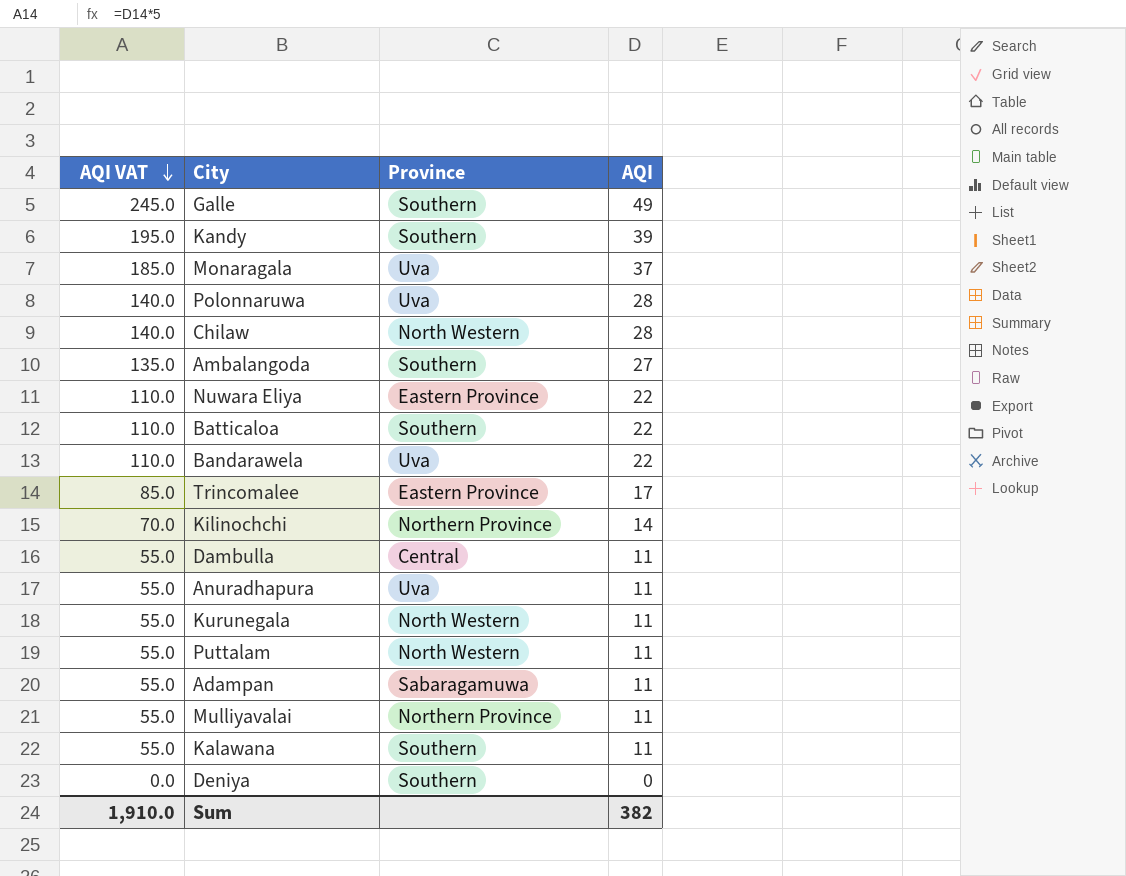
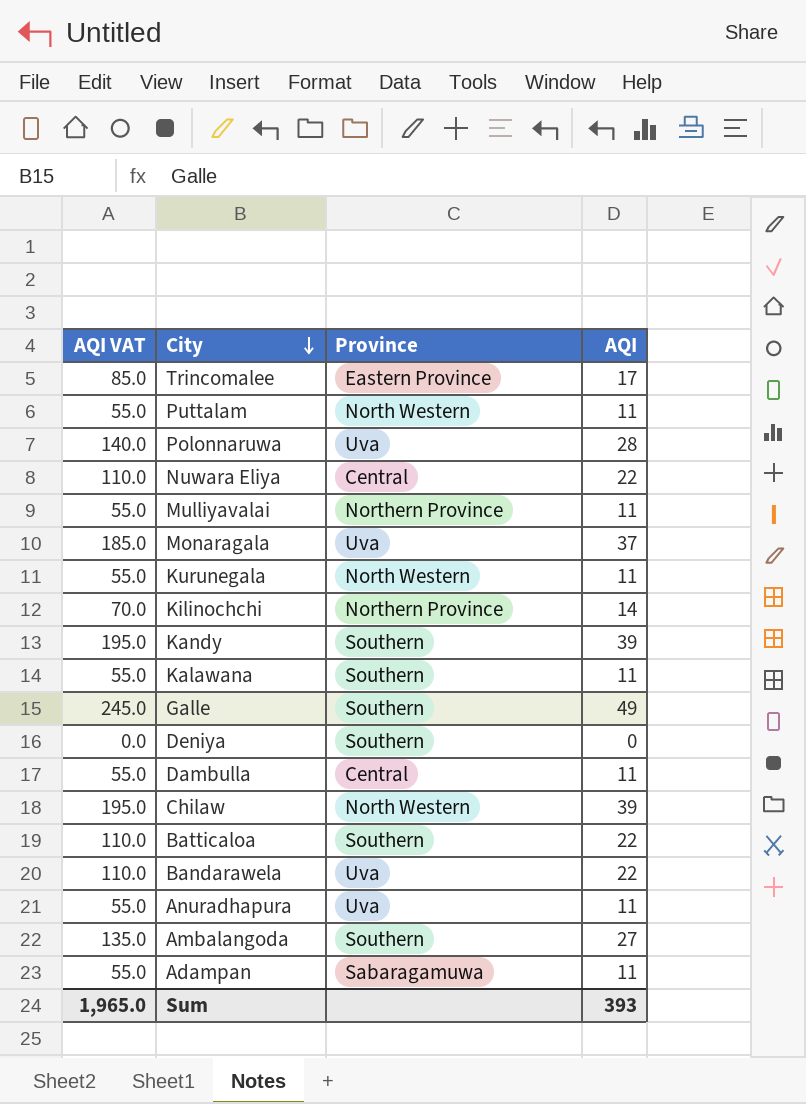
row order: AQI VAT descending -> City descending
Nuwara Eliya | Province: Eastern Province -> Central
Chilaw | AQI VAT: 140.0 -> 195.0
Chilaw | AQI: 28 -> 39
Sum | AQI VAT: 1,910.0 -> 1,965.0
Sum | AQI: 382 -> 393

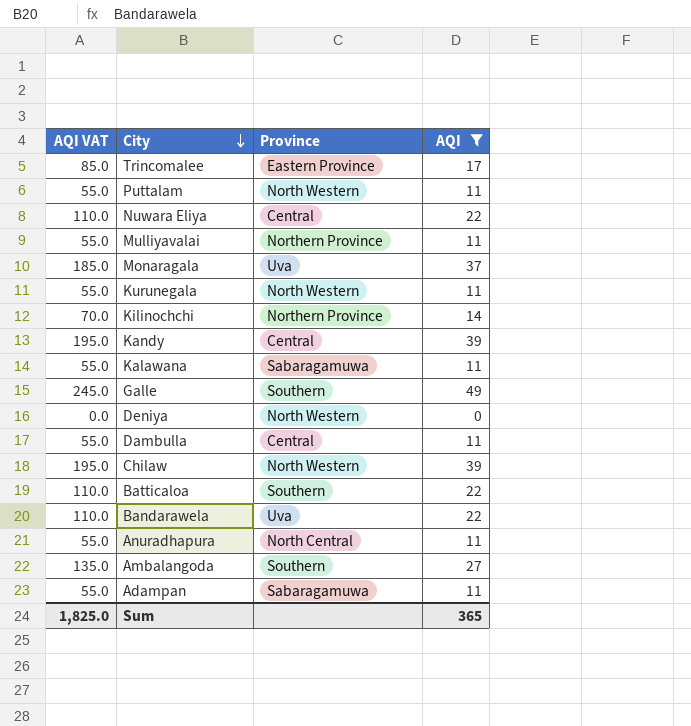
filter: none -> AQI != 28
Kandy | Province: Southern -> Central
Kalawana | Province: Southern -> Sabaragamuwa
Deniya | Province: Southern -> North Western
Anuradhapura | Province: Uva -> North Central
Sum | AQI VAT: 1,965.0 -> 1,825.0
Sum | AQI: 393 -> 365

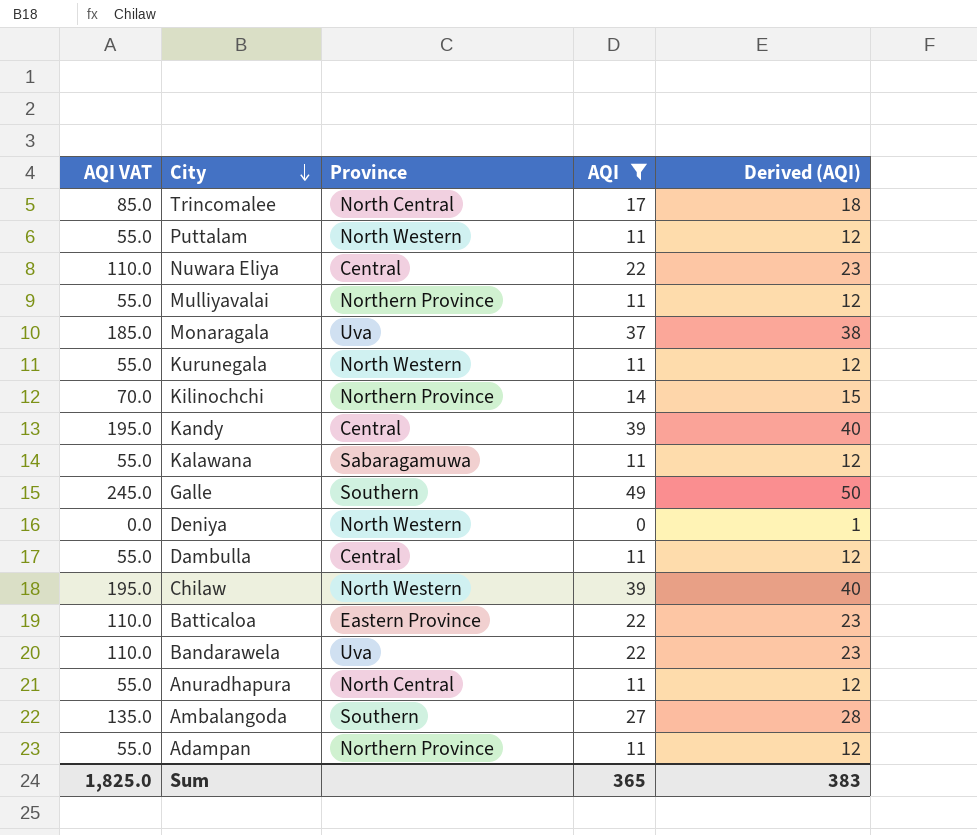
column Derived (AQI) | formula: none -> [AQI] + 1
Trincomalee | Province: Eastern Province -> North Central
Batticaloa | Province: Southern -> Eastern Province
Adampan | Province: Sabaragamuwa -> Northern Province

